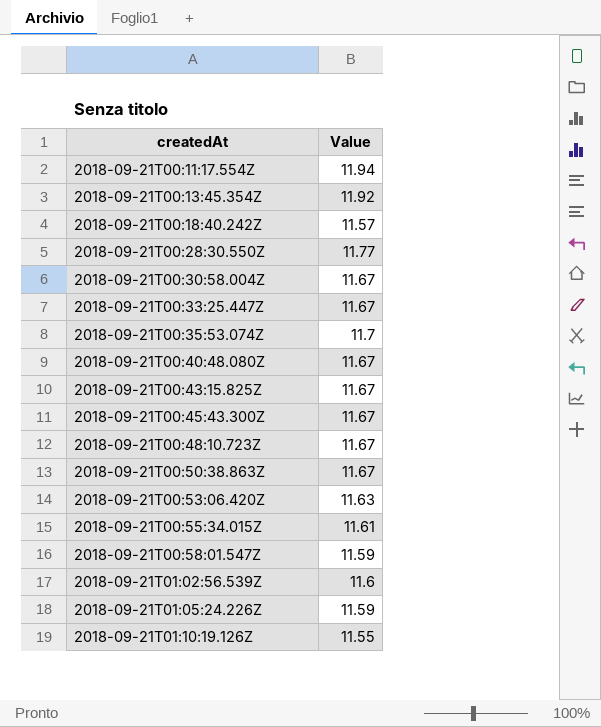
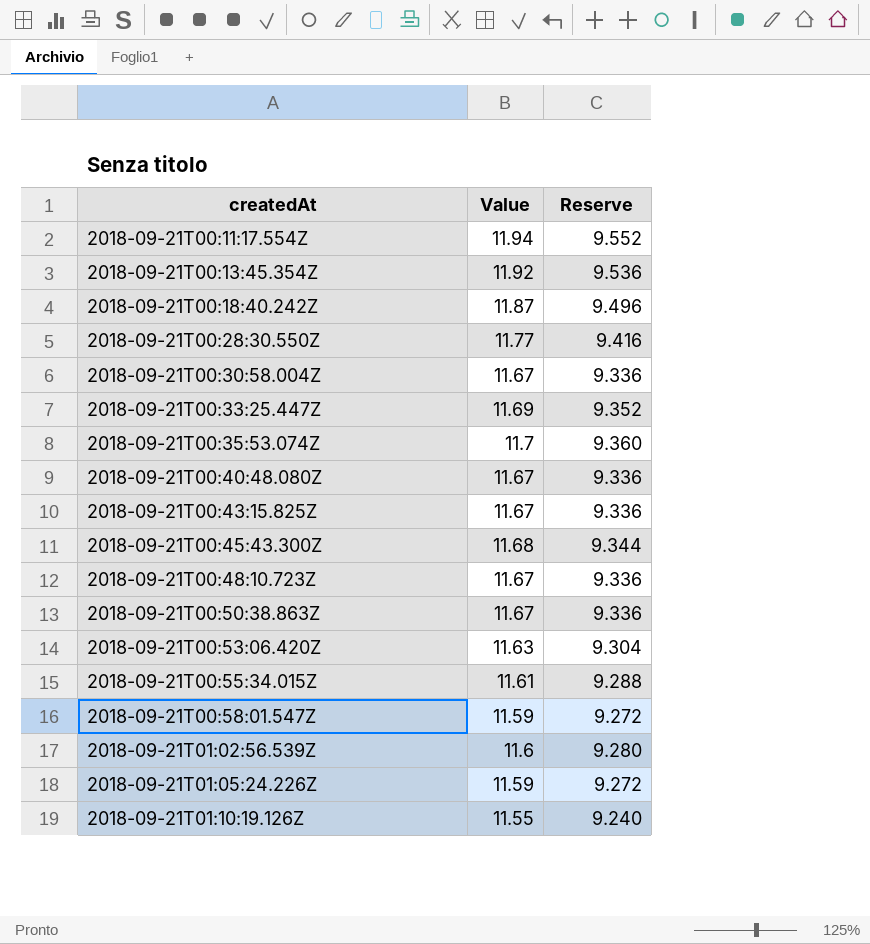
column Reserve | formula: none -> [Value] * 0.8
2018-09-21T00:18:40.242Z | Value: 11.57 -> 11.87
2018-09-21T00:33:25.447Z | Value: 11.67 -> 11.69
2018-09-21T00:45:43.300Z | Value: 11.67 -> 11.68

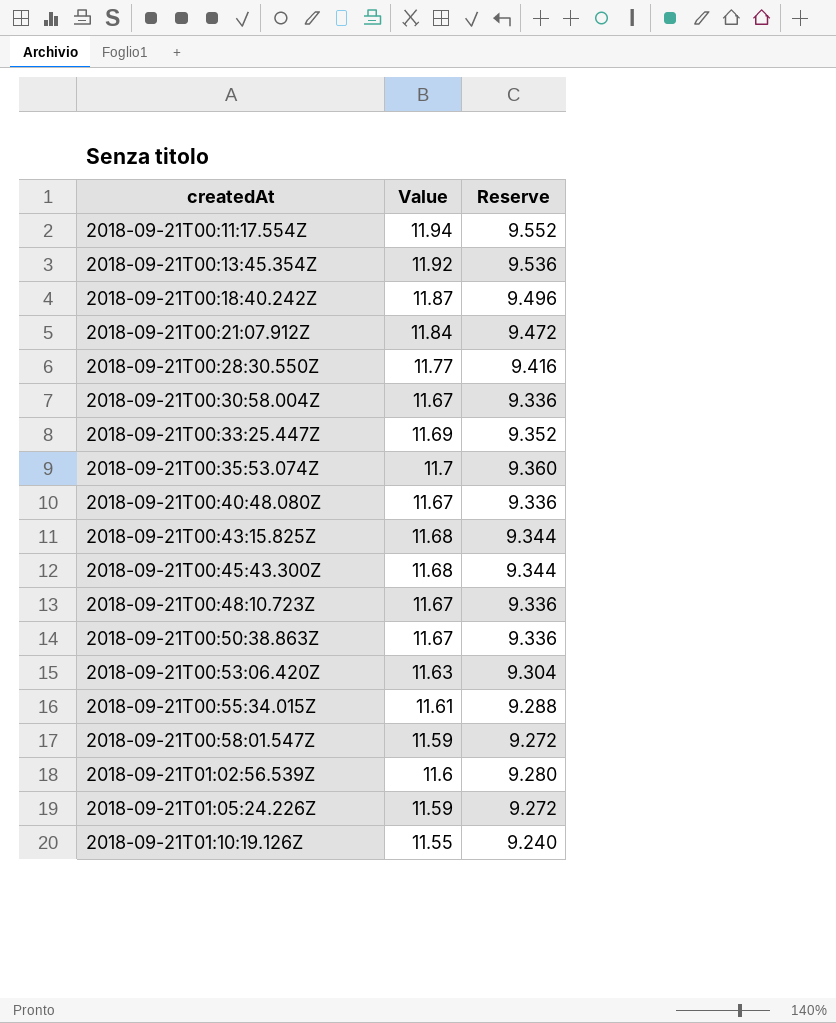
row 2018-09-21T00:21:07.912Z: none -> 11.84 | 9.472
2018-09-21T00:43:15.825Z | Value: 11.67 -> 11.68
2018-09-21T00:43:15.825Z | Reserve: 9.336 -> 9.344

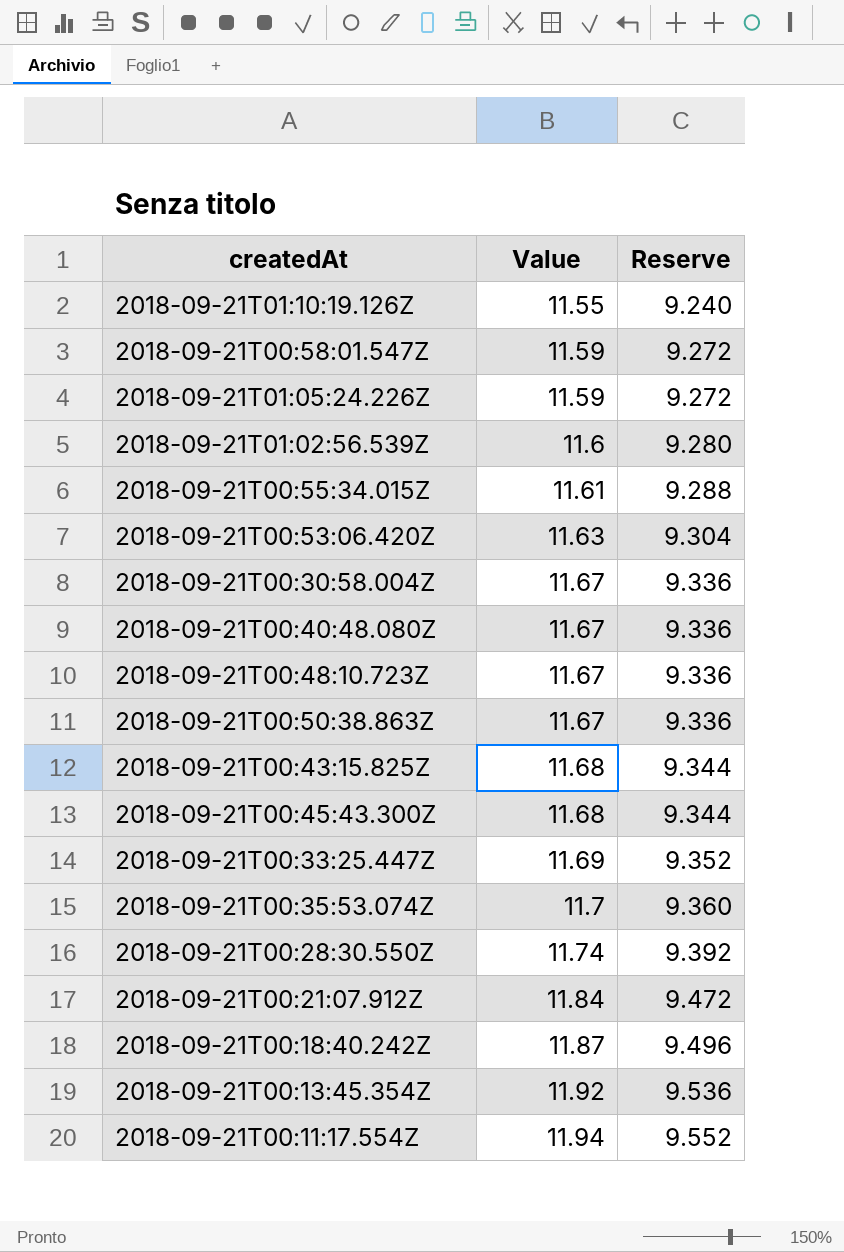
row order: createdAt ascending -> Value ascending
2018-09-21T00:28:30.550Z | Value: 11.77 -> 11.74
2018-09-21T00:28:30.550Z | Reserve: 9.416 -> 9.392

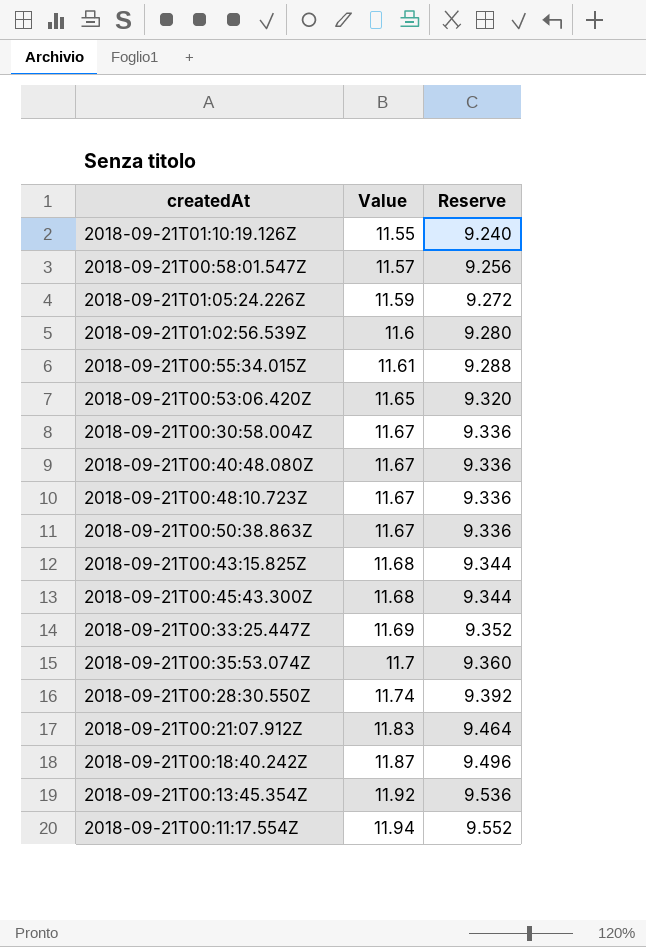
2018-09-21T00:58:01.547Z | Value: 11.59 -> 11.57
2018-09-21T00:58:01.547Z | Reserve: 9.272 -> 9.256
2018-09-21T00:53:06.420Z | Value: 11.63 -> 11.65
2018-09-21T00:53:06.420Z | Reserve: 9.304 -> 9.320
2018-09-21T00:21:07.912Z | Value: 11.84 -> 11.83
2018-09-21T00:21:07.912Z | Reserve: 9.472 -> 9.464

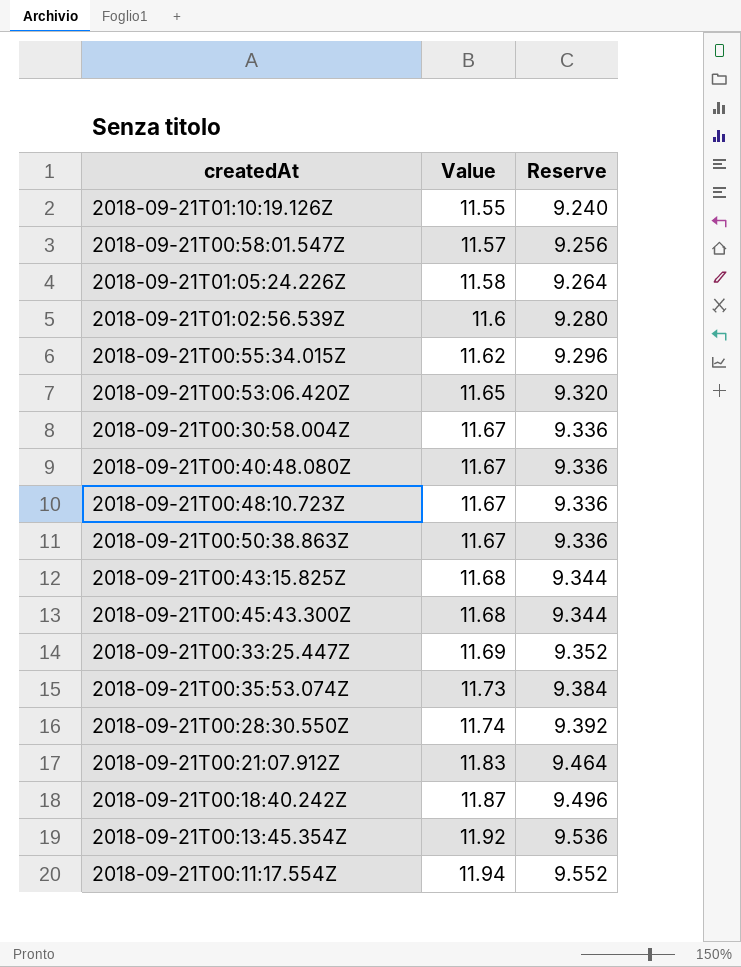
2018-09-21T01:05:24.226Z | Value: 11.59 -> 11.58
2018-09-21T01:05:24.226Z | Reserve: 9.272 -> 9.264
2018-09-21T00:55:34.015Z | Value: 11.61 -> 11.62
2018-09-21T00:55:34.015Z | Reserve: 9.288 -> 9.296
2018-09-21T00:35:53.074Z | Value: 11.7 -> 11.73
2018-09-21T00:35:53.074Z | Reserve: 9.360 -> 9.384

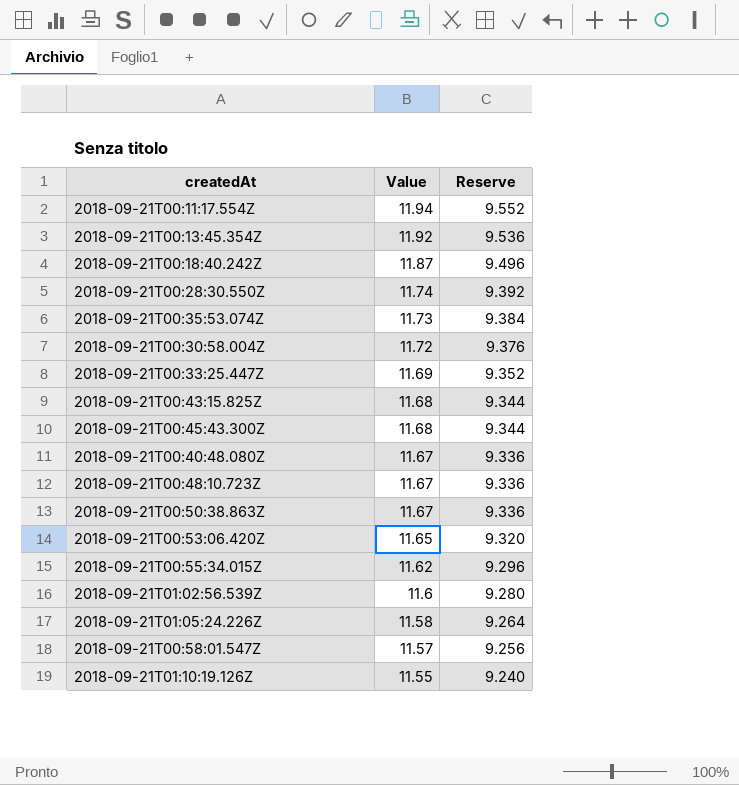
row order: Value ascending -> Value descending
row 2018-09-21T00:21:07.912Z: 11.83 | 9.464 -> none
2018-09-21T00:30:58.004Z | Value: 11.67 -> 11.72
2018-09-21T00:30:58.004Z | Reserve: 9.336 -> 9.376

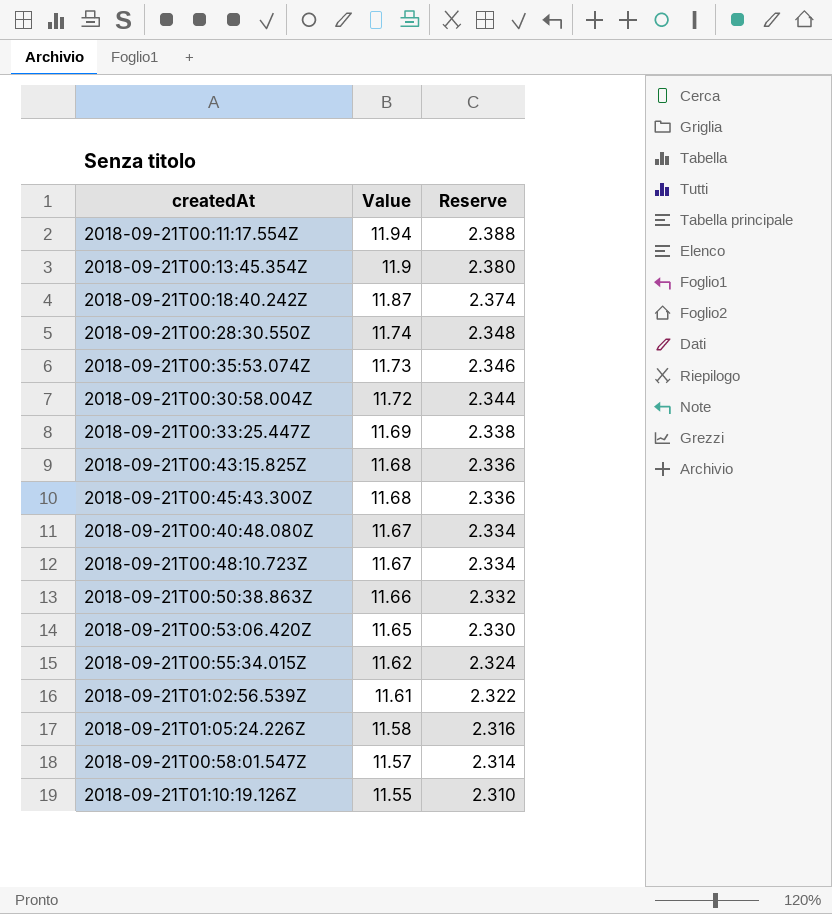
column Reserve | formula: [Value] * 0.8 -> [Value] * 0.2
2018-09-21T00:13:45.354Z | Value: 11.92 -> 11.9
2018-09-21T00:50:38.863Z | Value: 11.67 -> 11.66
2018-09-21T01:02:56.539Z | Value: 11.6 -> 11.61

